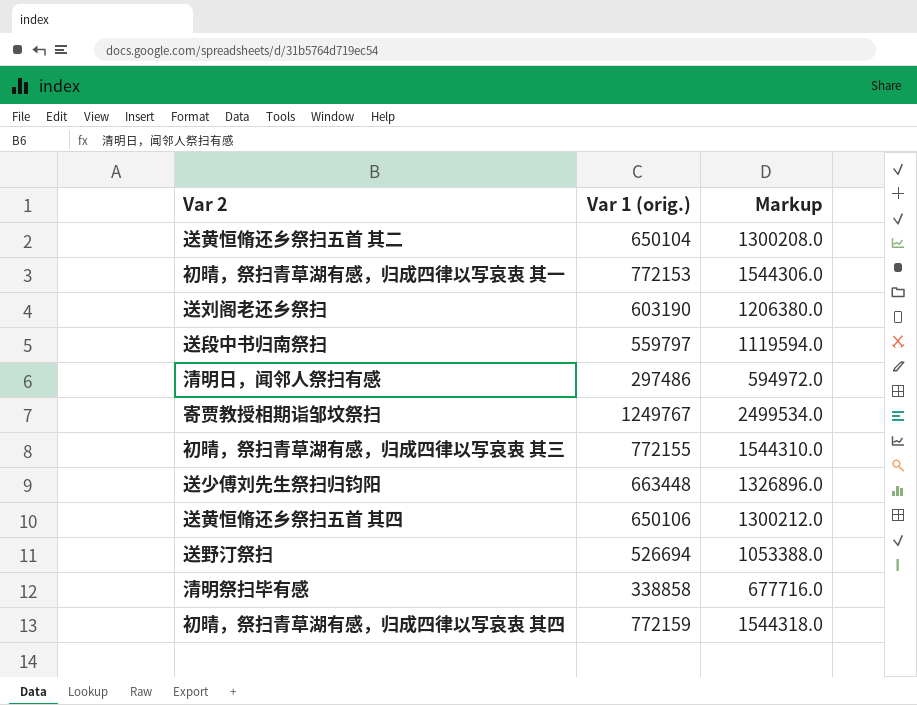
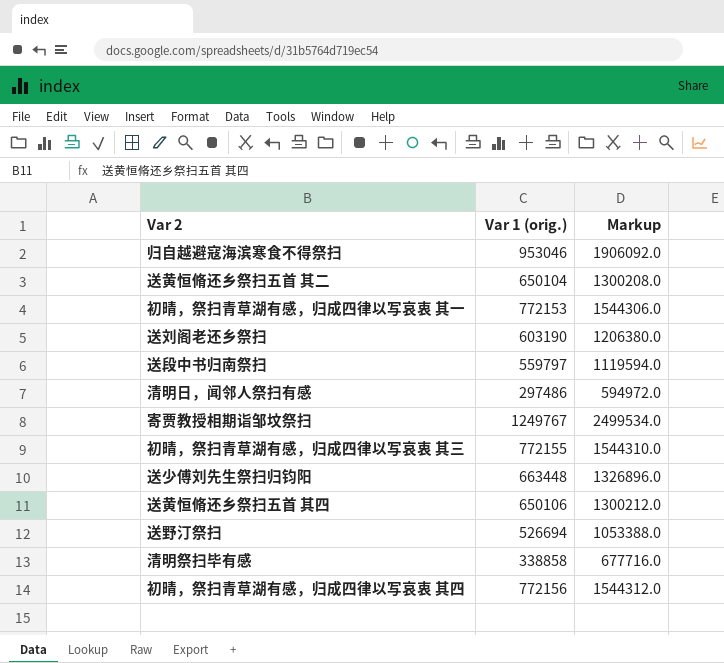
row 归自越避寇海滨寒食不得祭扫: none -> 953046 | 1906092.0
初晴，祭扫青草湖有感，归成四律以写哀衷 其四 | Var 1 (orig.): 772159 -> 772156
初晴，祭扫青草湖有感，归成四律以写哀衷 其四 | Markup: 1544318.0 -> 1544312.0

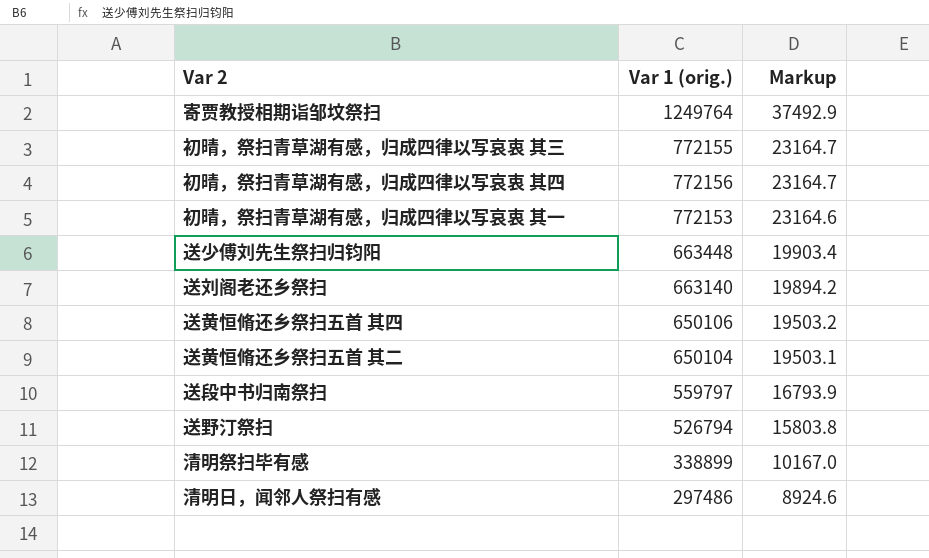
row order: none -> Markup descending
column Markup | formula: [Var 1 (orig.)] * 2 -> [Var 1 (orig.)] * 0.03
row 归自越避寇海滨寒食不得祭扫: 953046 | 1906092.0 -> none
寄贾教授相期诣邹坟祭扫 | Var 1 (orig.): 1249767 -> 1249764
送刘阁老还乡祭扫 | Var 1 (orig.): 603190 -> 663140
送野汀祭扫 | Var 1 (orig.): 526694 -> 526794
清明祭扫毕有感 | Var 1 (orig.): 338858 -> 338899

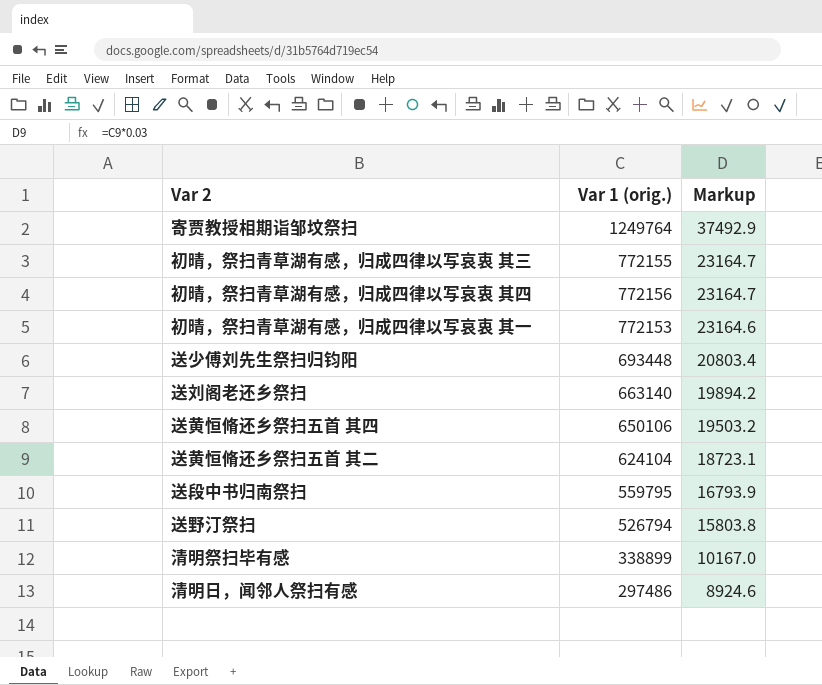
送少傅刘先生祭扫归钧阳 | Var 1 (orig.): 663448 -> 693448
送少傅刘先生祭扫归钧阳 | Markup: 19903.4 -> 20803.4
送黄恒脩还乡祭扫五首 其二 | Var 1 (orig.): 650104 -> 624104
送黄恒脩还乡祭扫五首 其二 | Markup: 19503.1 -> 18723.1
送段中书归南祭扫 | Var 1 (orig.): 559797 -> 559795

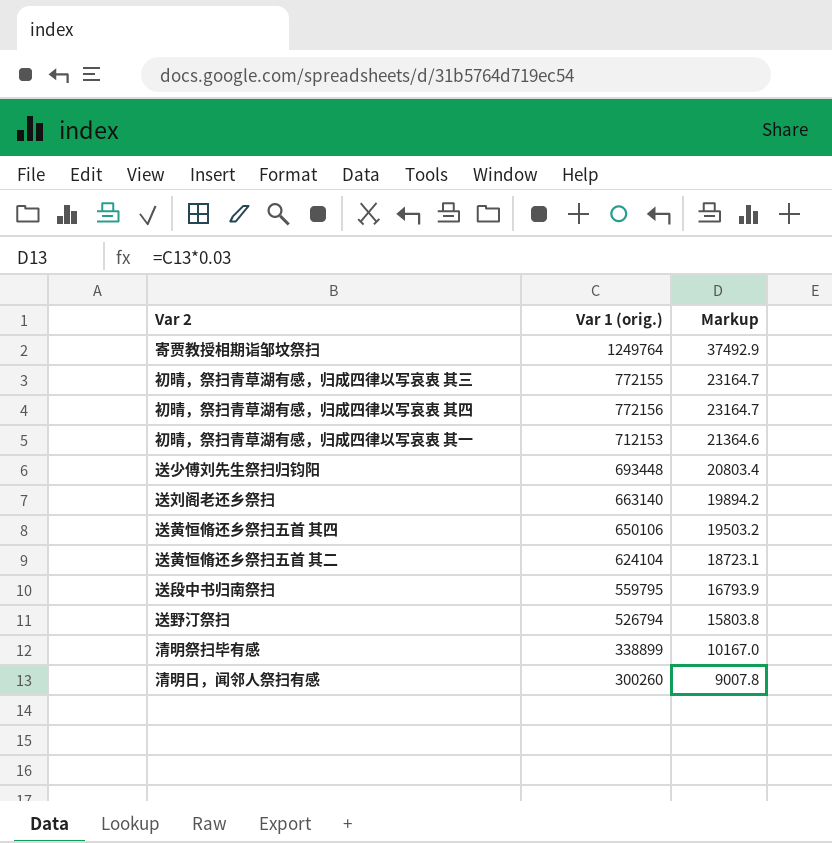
初晴，祭扫青草湖有感，归成四律以写哀衷 其一 | Var 1 (orig.): 772153 -> 712153
初晴，祭扫青草湖有感，归成四律以写哀衷 其一 | Markup: 23164.6 -> 21364.6
清明日，闻邻人祭扫有感 | Var 1 (orig.): 297486 -> 300260
清明日，闻邻人祭扫有感 | Markup: 8924.6 -> 9007.8

